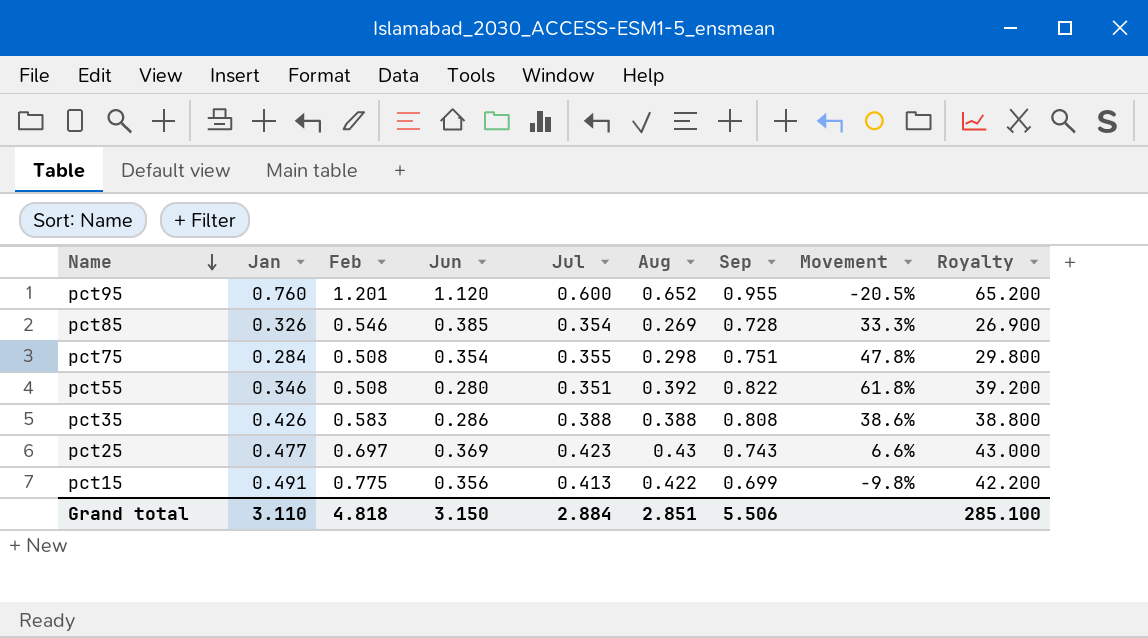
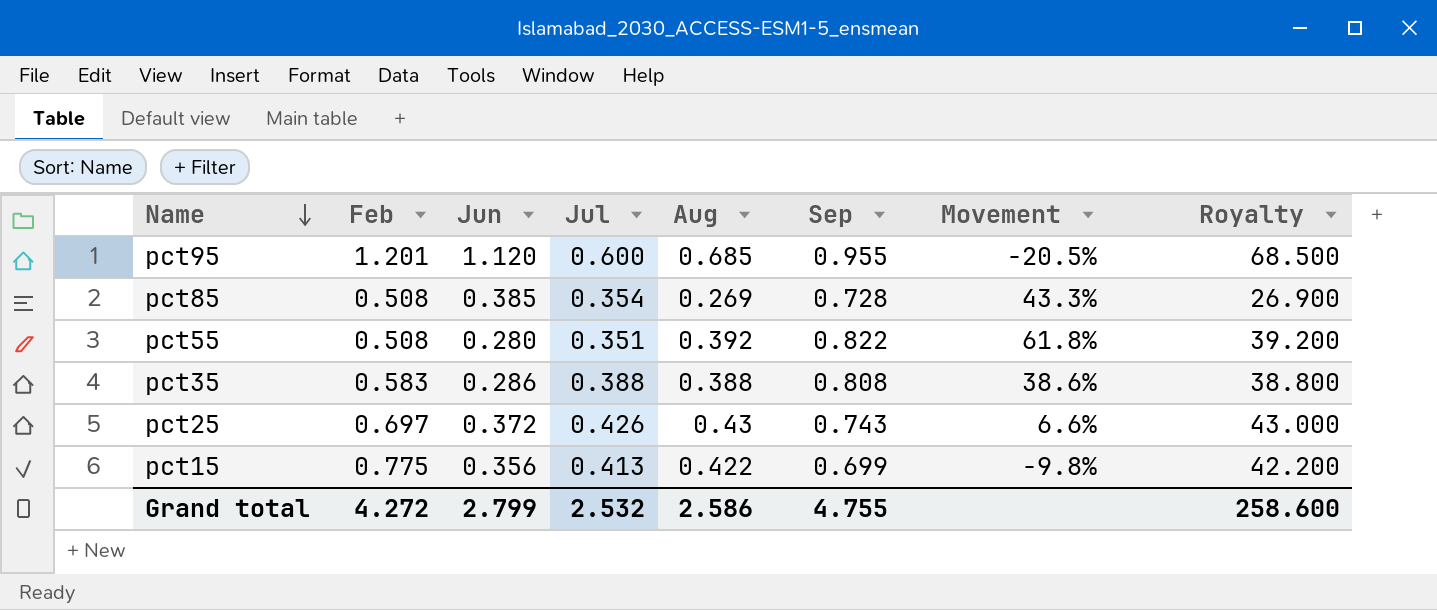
column Jan | position: 2 -> none
row pct75: 0.284 | 0.508 | 0.354 | 0.355 | 0.298 | 0.751 | 47.8% | 29.800 -> none
pct95 | Aug: 0.652 -> 0.685
pct95 | Royalty: 65.200 -> 68.500
pct85 | Feb: 0.546 -> 0.508
pct85 | Movement: 33.3% -> 43.3%
pct25 | Jun: 0.369 -> 0.372
pct25 | Jul: 0.423 -> 0.426
Grand total | Feb: 4.818 -> 4.272
Grand total | Jun: 3.150 -> 2.799
Grand total | Jul: 2.884 -> 2.532
Grand total | Aug: 2.851 -> 2.586
Grand total | Sep: 5.506 -> 4.755
Grand total | Royalty: 285.100 -> 258.600

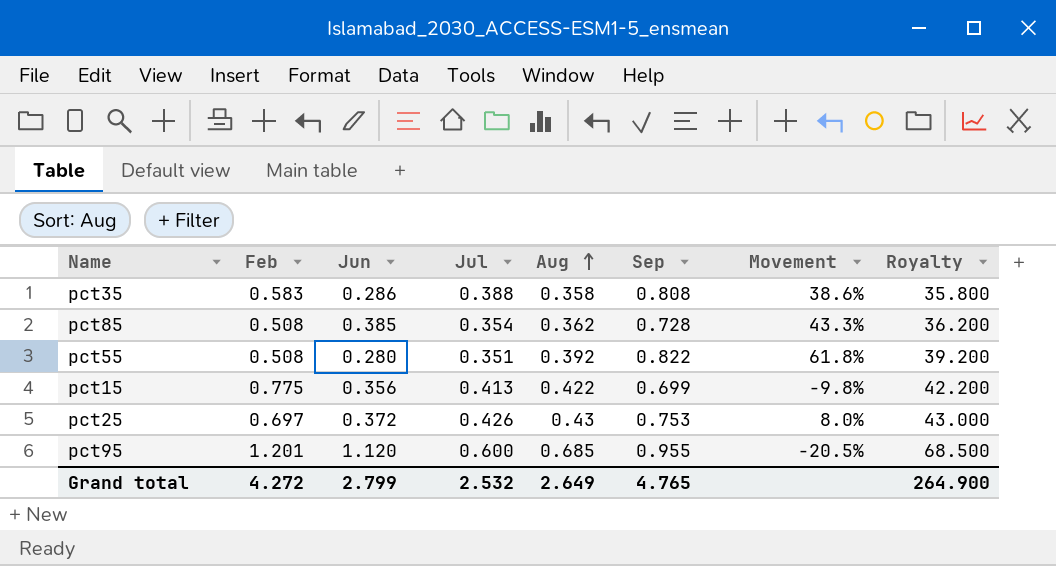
row order: Name descending -> Aug ascending
pct35 | Aug: 0.388 -> 0.358
pct35 | Royalty: 38.800 -> 35.800
pct85 | Aug: 0.269 -> 0.362
pct85 | Royalty: 26.900 -> 36.200
pct25 | Sep: 0.743 -> 0.753
pct25 | Movement: 6.6% -> 8.0%
Grand total | Aug: 2.586 -> 2.649
Grand total | Sep: 4.755 -> 4.765
Grand total | Royalty: 258.600 -> 264.900

